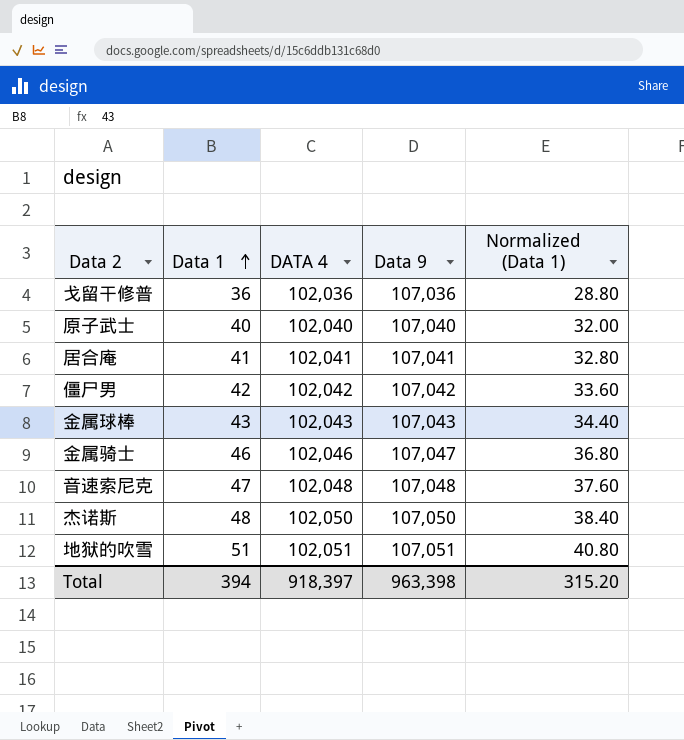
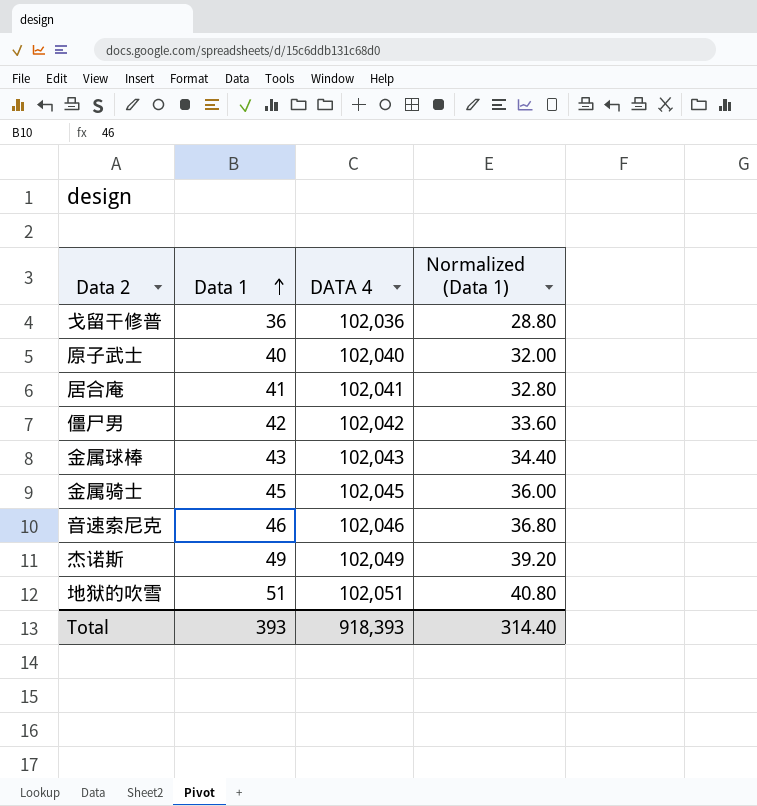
column Data 9 | position: 4 -> none
金属骑士 | Data 1: 46 -> 45
金属骑士 | DATA 4: 102,046 -> 102,045
金属骑士 | Normalized (Data 1): 36.80 -> 36.00
音速索尼克 | Data 1: 47 -> 46
音速索尼克 | DATA 4: 102,048 -> 102,046
音速索尼克 | Normalized (Data 1): 37.60 -> 36.80
杰诺斯 | Data 1: 48 -> 49
杰诺斯 | DATA 4: 102,050 -> 102,049
杰诺斯 | Normalized (Data 1): 38.40 -> 39.20
Total | Data 1: 394 -> 393
Total | DATA 4: 918,397 -> 918,393
Total | Normalized (Data 1): 315.20 -> 314.40

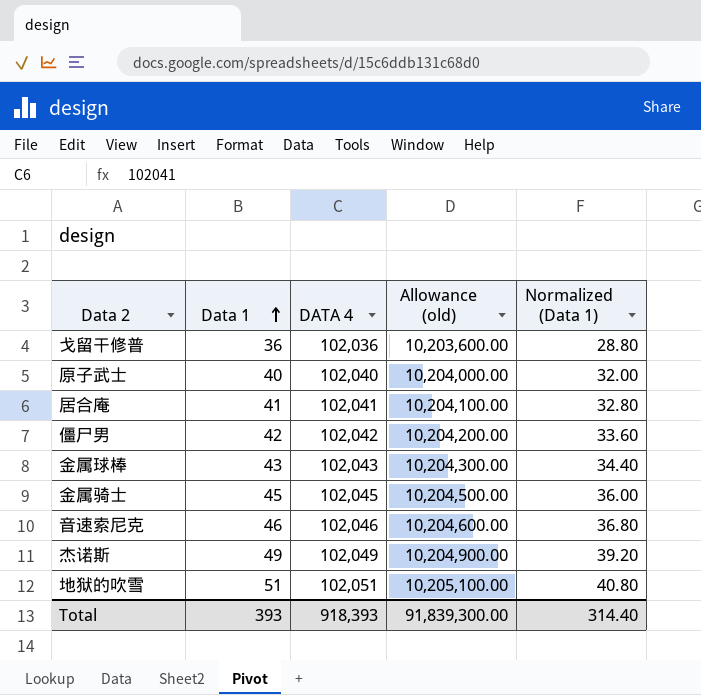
column Allowance (old) | formula: none -> [DATA 4] * 100

